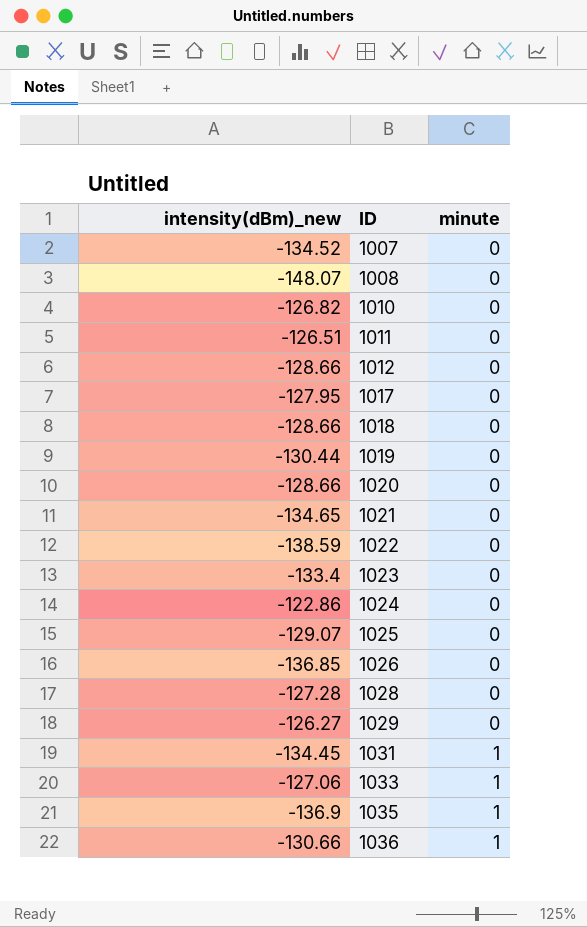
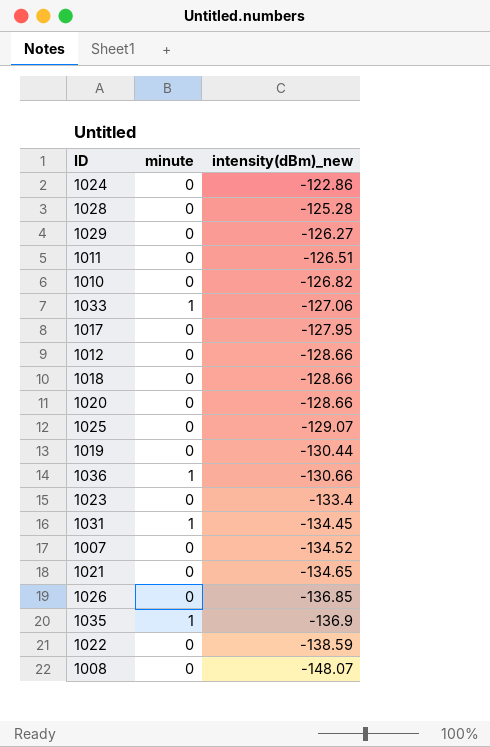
row order: ID ascending -> intensity(dBm)_new descending
column intensity(dBm)_new | position: 1 -> 3
1028 | intensity(dBm)_new: -127.28 -> -125.28

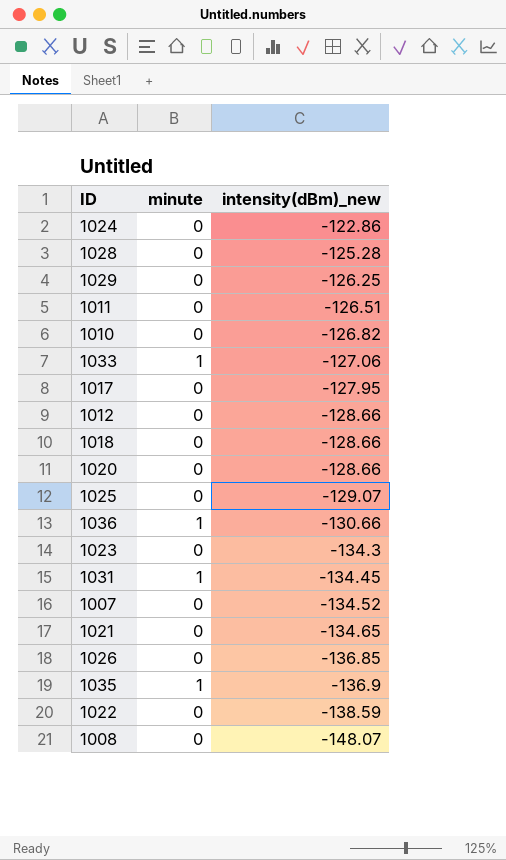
row 1019: 0 | -130.44 -> none
1029 | intensity(dBm)_new: -126.27 -> -126.25
1023 | intensity(dBm)_new: -133.4 -> -134.3

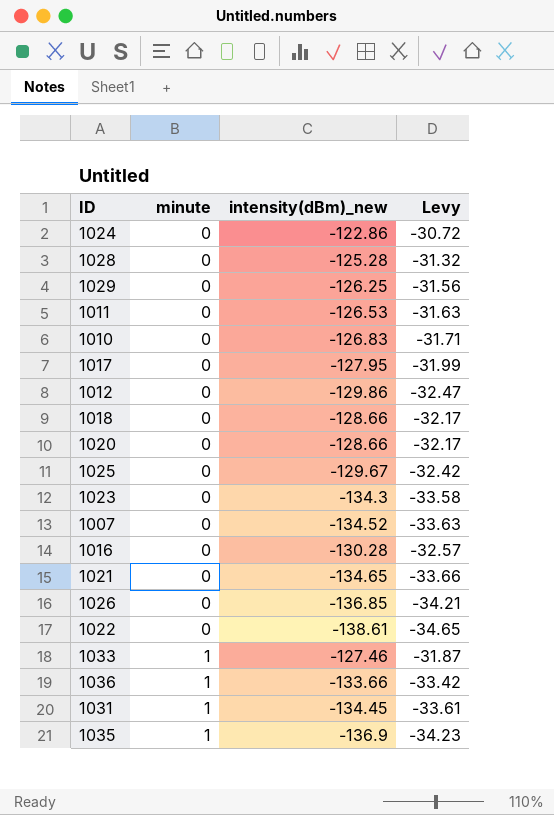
row order: intensity(dBm)_new descending -> minute ascending
column Levy | formula: none -> [intensity(dBm)_new] * 0.25
row 1008: 0 | -148.07 -> none
1011 | intensity(dBm)_new: -126.51 -> -126.53
1010 | intensity(dBm)_new: -126.82 -> -126.83
1012 | intensity(dBm)_new: -128.66 -> -129.86
1025 | intensity(dBm)_new: -129.07 -> -129.67
row 1016: none -> 0 | -130.28 | -32.57
1022 | intensity(dBm)_new: -138.59 -> -138.61
1033 | intensity(dBm)_new: -127.06 -> -127.46
1036 | intensity(dBm)_new: -130.66 -> -133.66

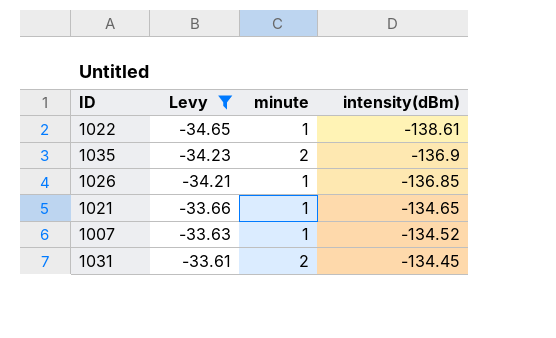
filter: none -> Levy <= -33.61
row order: minute ascending -> Levy ascending
column Levy | position: 4 -> 2
column name: intensity(dBm)_new -> intensity(dBm)
1022 | minute: 0 -> 1
1035 | minute: 1 -> 2
1026 | minute: 0 -> 1
1021 | minute: 0 -> 1
1007 | minute: 0 -> 1
1031 | minute: 1 -> 2

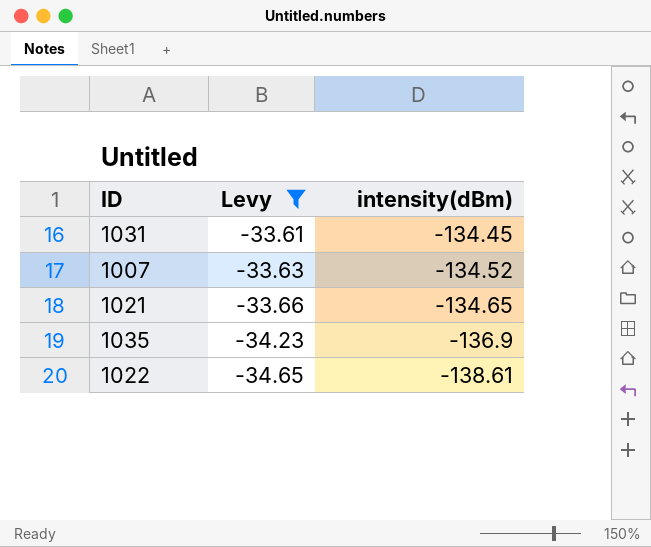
row order: Levy ascending -> Levy descending
column minute | position: 3 -> none
row 1026: -34.21 | 1 | -136.85 -> none

